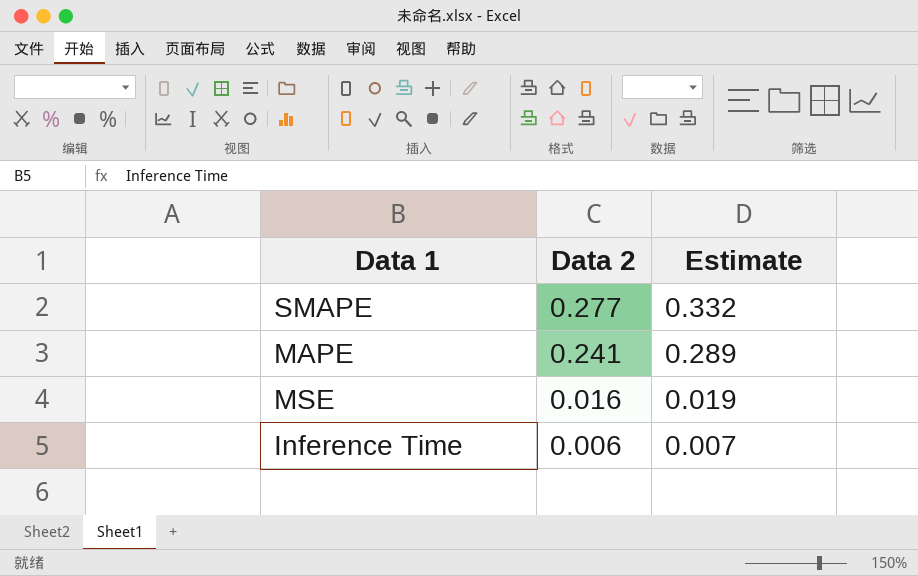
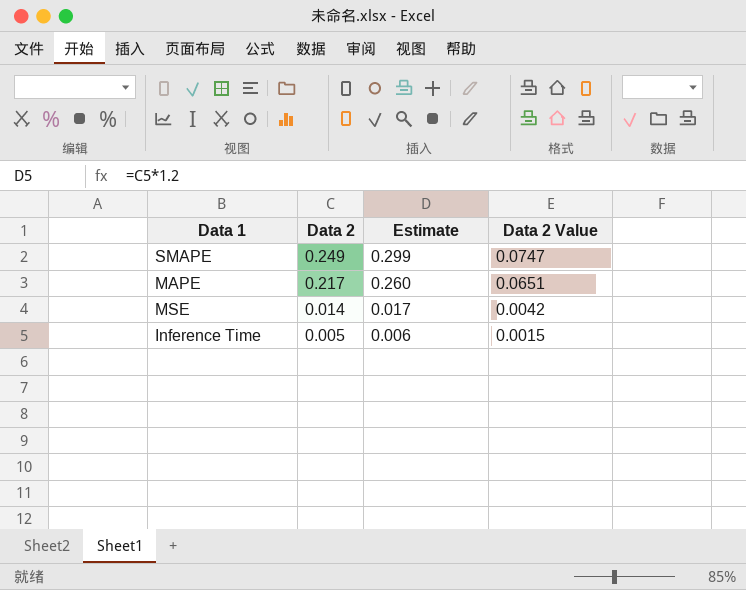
column Data 2 Value | formula: none -> [Data 2] * 0.3
SMAPE | Data 2: 0.277 -> 0.249
SMAPE | Estimate: 0.332 -> 0.299
MAPE | Data 2: 0.241 -> 0.217
MAPE | Estimate: 0.289 -> 0.260
MSE | Data 2: 0.016 -> 0.014
MSE | Estimate: 0.019 -> 0.017
Inference Time | Data 2: 0.006 -> 0.005
Inference Time | Estimate: 0.007 -> 0.006

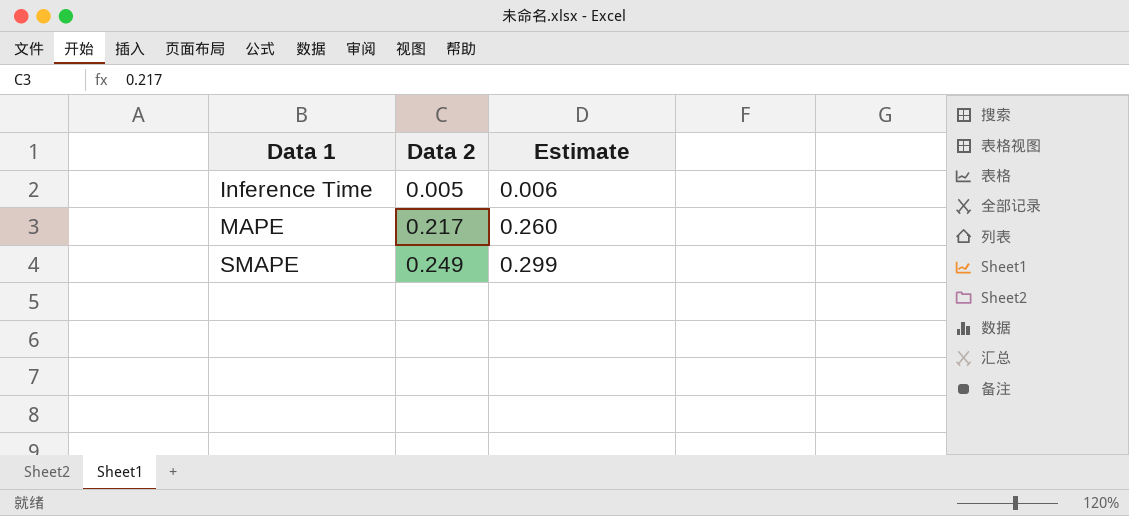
row order: Data 2 descending -> Data 1 ascending
column Data 2 Value | formula: [Data 2] * 0.3 -> none
row MSE: 0.014 | 0.017 | 0.0042 -> none

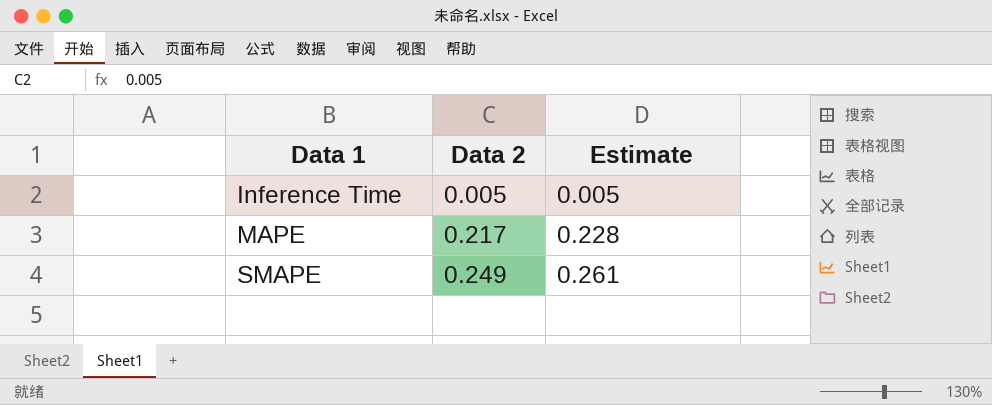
column Estimate | formula: [Data 2] * 1.2 -> [Data 2] * 1.05

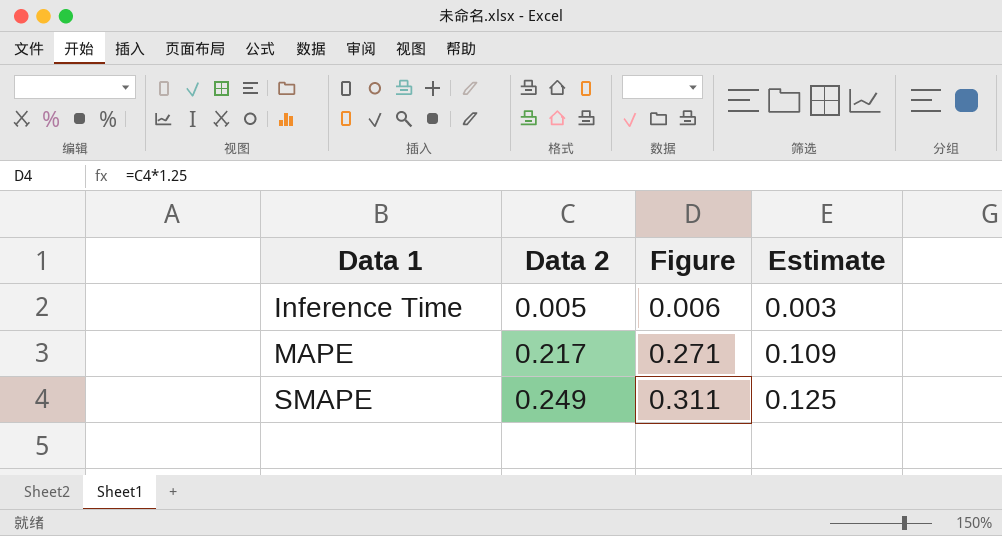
column Figure | formula: none -> [Data 2] * 1.25
column Estimate | formula: [Data 2] * 1.05 -> [Data 2] * 0.5

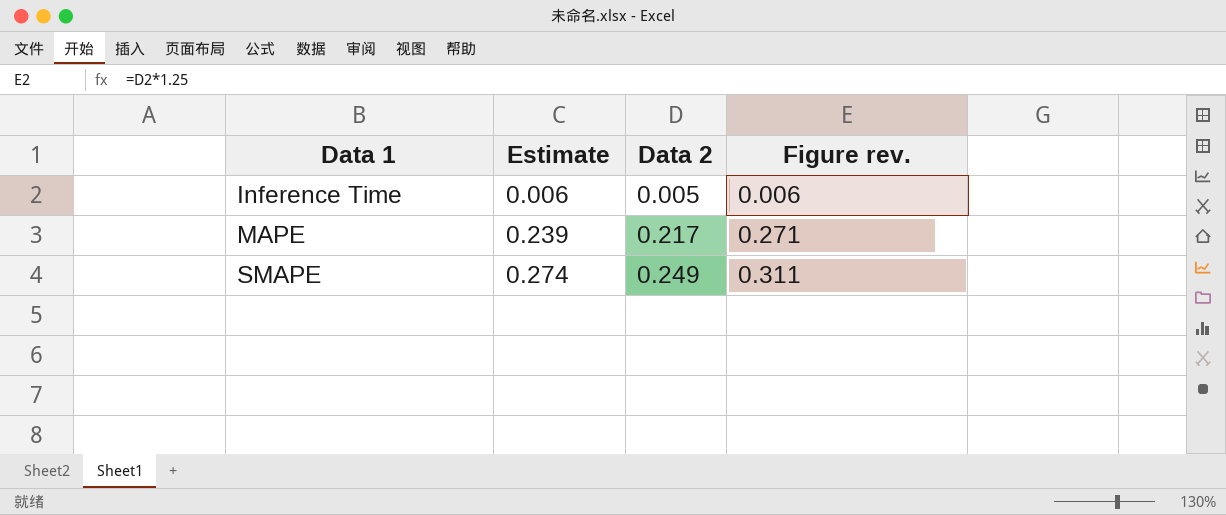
column Estimate | formula: [Data 2] * 0.5 -> [Data 2] * 1.1
column Estimate | position: 4 -> 2
column name: Figure -> Figure rev.

